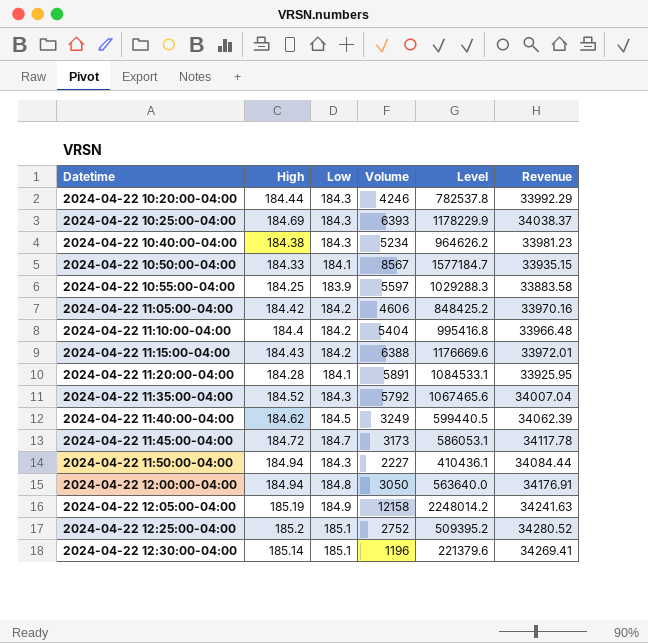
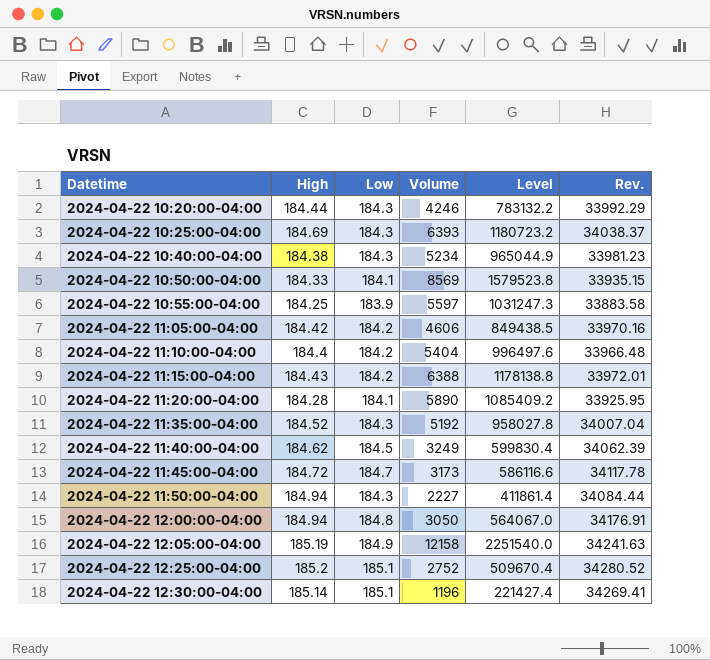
column Level | formula: [Low] * [Volume] -> [High] * [Volume]
column name: Revenue -> Rev.
2024-04-22 10:50:00-04:00 | Volume: 8567 -> 8569
2024-04-22 11:20:00-04:00 | Volume: 5891 -> 5890
2024-04-22 11:35:00-04:00 | Volume: 5792 -> 5192

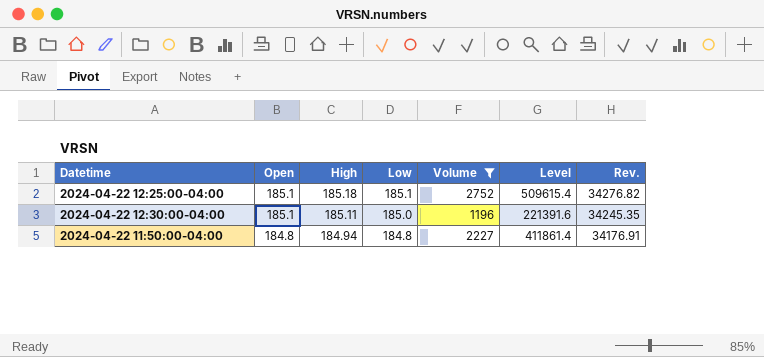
filter: none -> Volume <= 2752
row order: Datetime ascending -> Open descending
column Open | position: none -> 2
2024-04-22 12:25:00-04:00 | High: 185.2 -> 185.18
2024-04-22 12:25:00-04:00 | Level: 509670.4 -> 509615.4
2024-04-22 12:25:00-04:00 | Rev.: 34280.52 -> 34276.82
2024-04-22 12:30:00-04:00 | High: 185.14 -> 185.11
2024-04-22 12:30:00-04:00 | Low: 185.1 -> 185.0
2024-04-22 12:30:00-04:00 | Level: 221427.4 -> 221391.6
2024-04-22 12:30:00-04:00 | Rev.: 34269.41 -> 34245.35
2024-04-22 11:50:00-04:00 | Low: 184.3 -> 184.8
2024-04-22 11:50:00-04:00 | Rev.: 34084.44 -> 34176.91

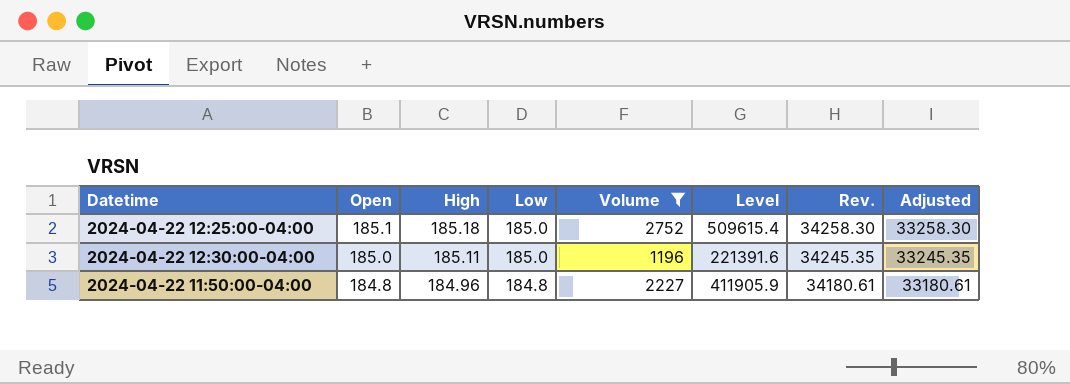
column Adjusted | formula: none -> [Rev.] - 1000
2024-04-22 12:25:00-04:00 | Low: 185.1 -> 185.0
2024-04-22 12:25:00-04:00 | Rev.: 34276.82 -> 34258.30
2024-04-22 12:30:00-04:00 | Open: 185.1 -> 185.0
2024-04-22 11:50:00-04:00 | High: 184.94 -> 184.96
2024-04-22 11:50:00-04:00 | Level: 411861.4 -> 411905.9
2024-04-22 11:50:00-04:00 | Rev.: 34176.91 -> 34180.61

